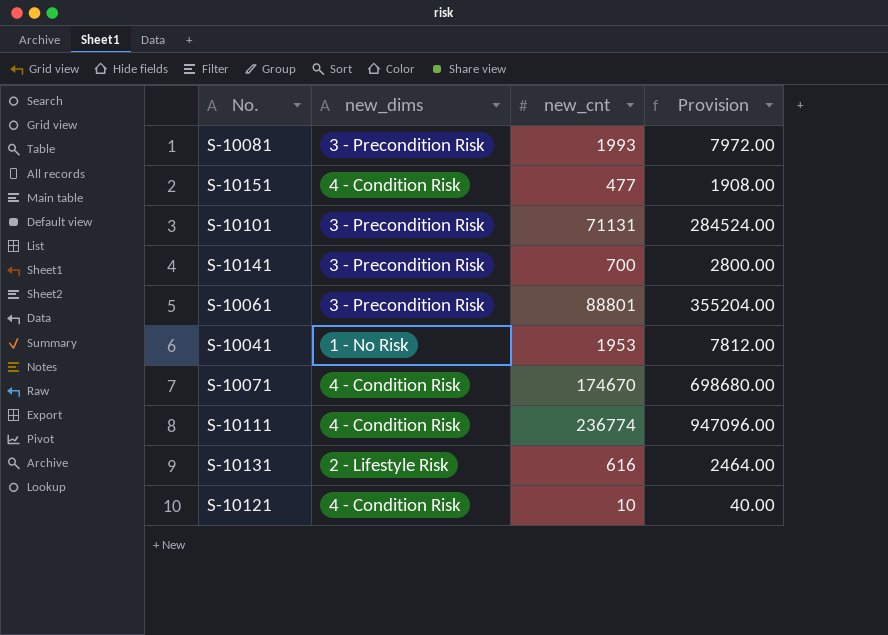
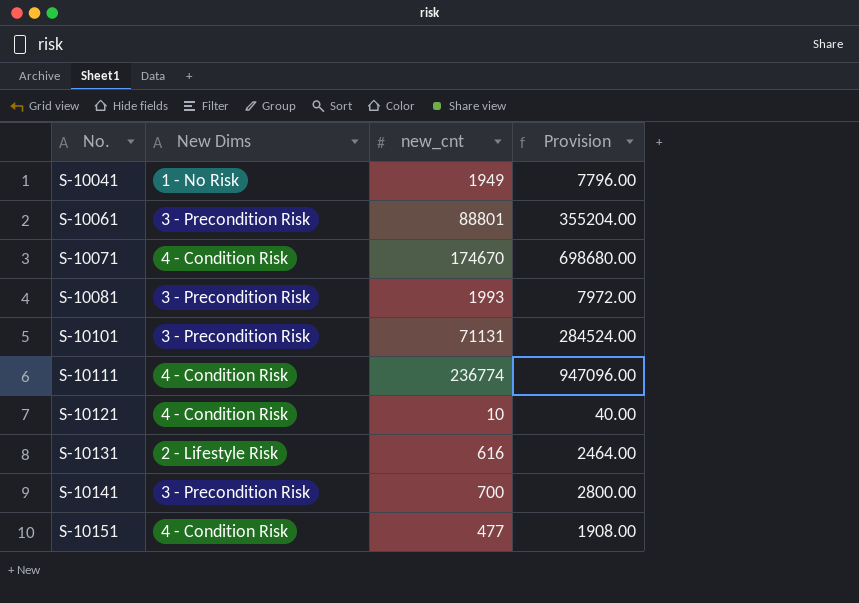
row order: none -> No. ascending
column name: new_dims -> New Dims
S-10041 | new_cnt: 1953 -> 1949
S-10041 | Provision: 7812.00 -> 7796.00

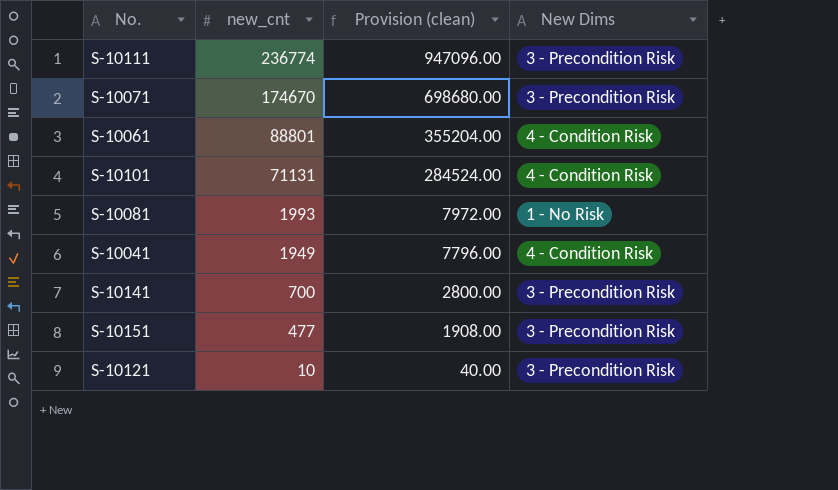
row order: No. ascending -> new_cnt descending
column name: Provision -> Provision (clean)
column New Dims | position: 2 -> 4
row S-10131: 2 - Lifestyle Risk | 616 | 2464.00 -> none
S-10111 | New Dims: 4 - Condition Risk -> 3 - Precondition Risk
S-10071 | New Dims: 4 - Condition Risk -> 3 - Precondition Risk
S-10061 | New Dims: 3 - Precondition Risk -> 4 - Condition Risk
S-10101 | New Dims: 3 - Precondition Risk -> 4 - Condition Risk
S-10081 | New Dims: 3 - Precondition Risk -> 1 - No Risk
S-10041 | New Dims: 1 - No Risk -> 4 - Condition Risk
S-10151 | New Dims: 4 - Condition Risk -> 3 - Precondition Risk
S-10121 | New Dims: 4 - Condition Risk -> 3 - Precondition Risk

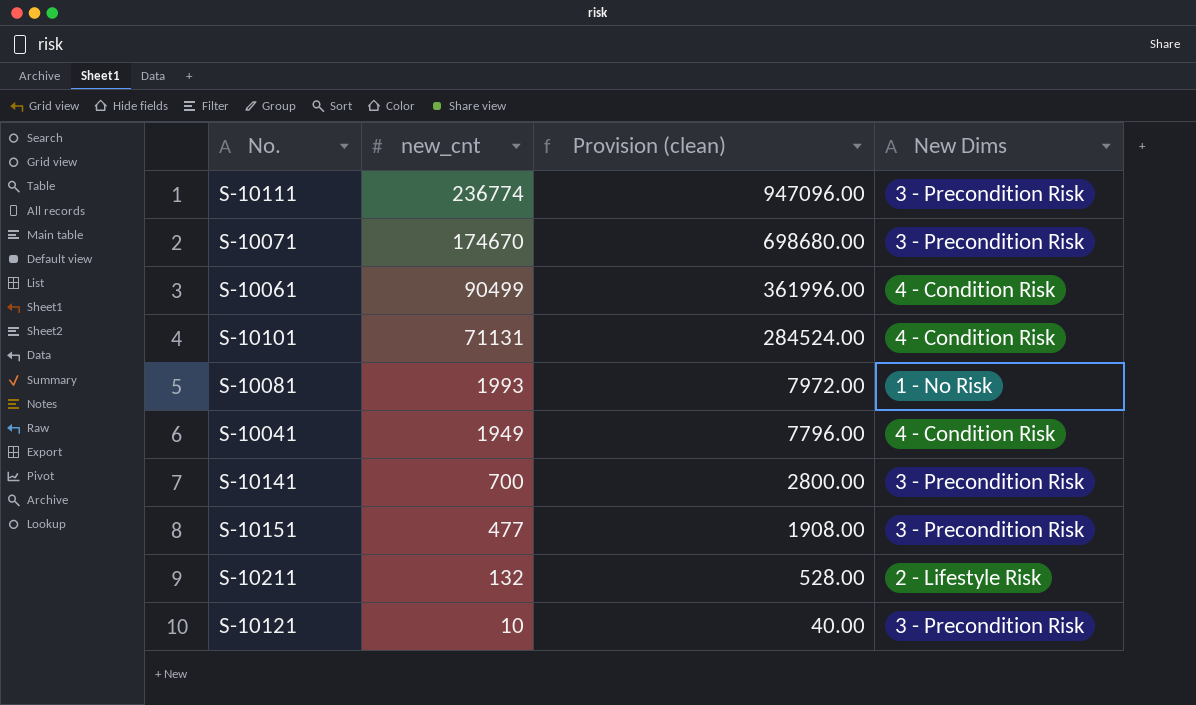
S-10061 | new_cnt: 88801 -> 90499
S-10061 | Provision (clean): 355204.00 -> 361996.00
row S-10211: none -> 132 | 528.00 | 2 - Lifestyle Risk

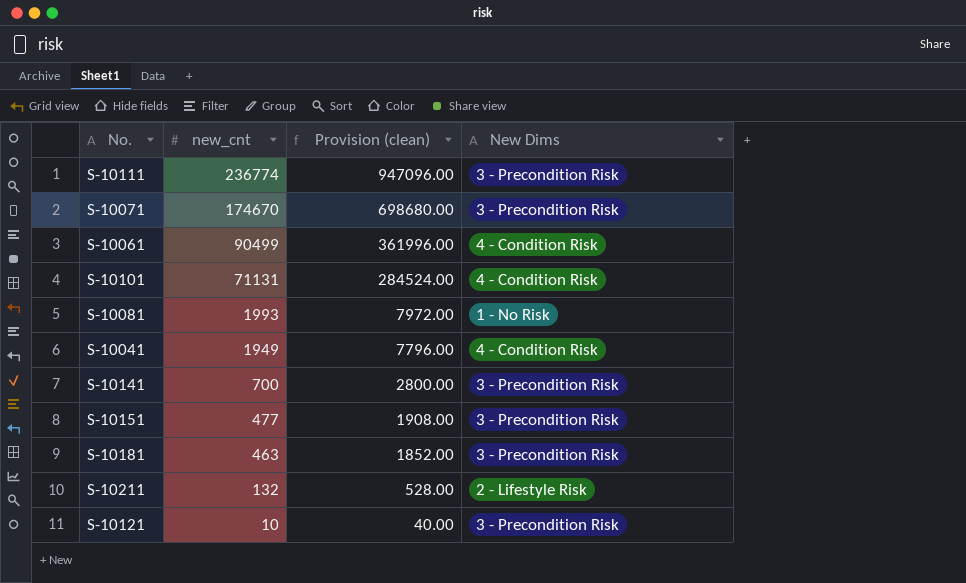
row S-10181: none -> 463 | 1852.00 | 3 - Precondition Risk

